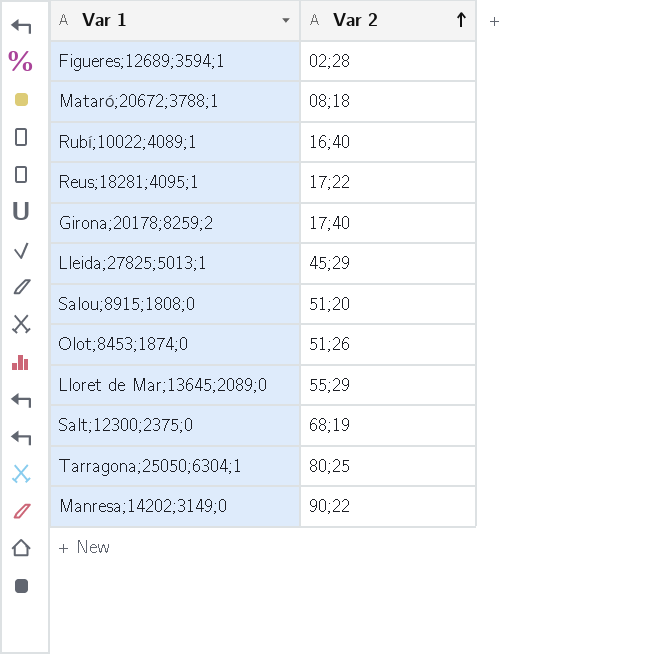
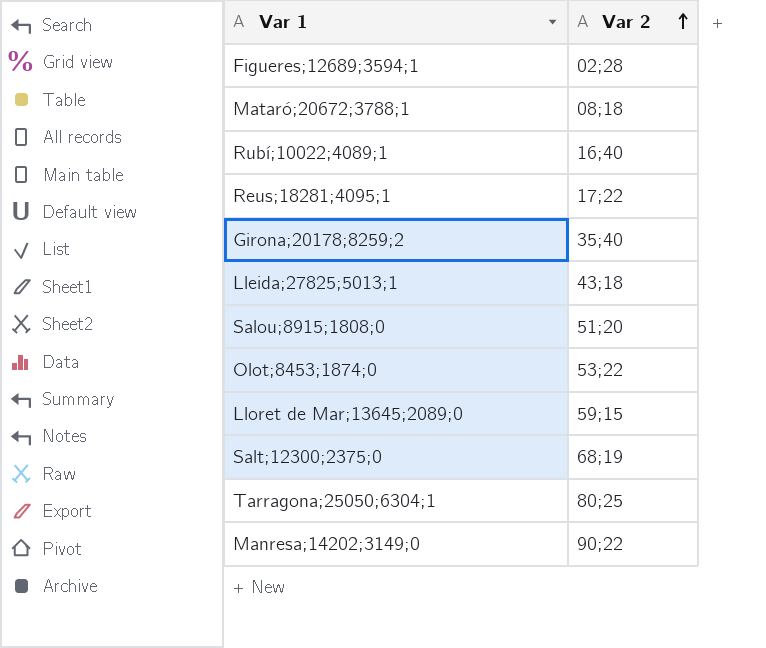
Girona;20178;8259;2 | Var 2: 17;40 -> 35;40
Lleida;27825;5013;1 | Var 2: 45;29 -> 43;18
Olot;8453;1874;0 | Var 2: 51;26 -> 53;22
Lloret de Mar;13645;2089;0 | Var 2: 55;29 -> 59;15

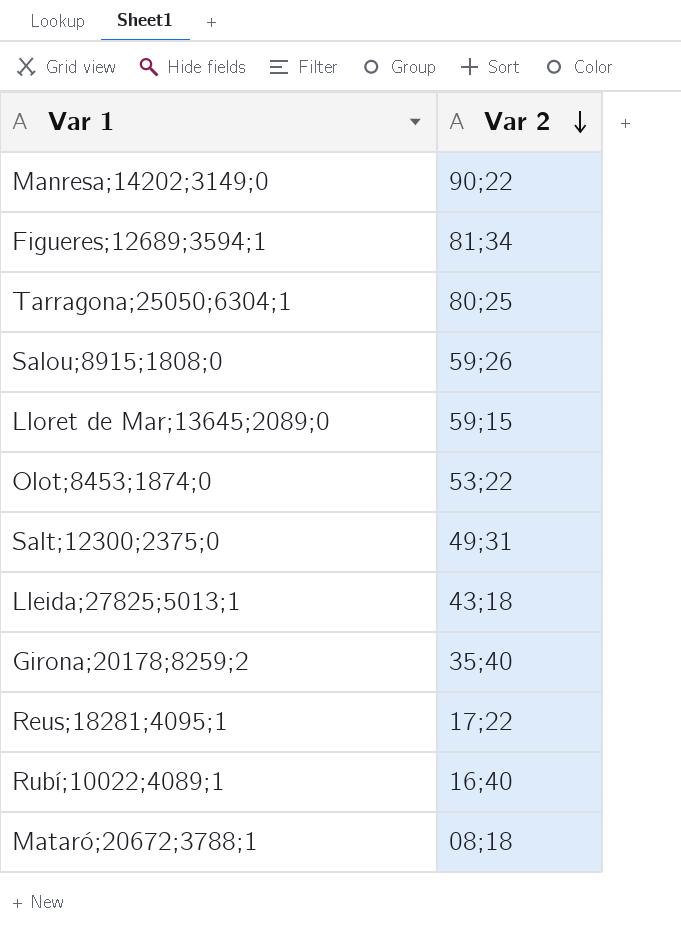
row order: Var 2 ascending -> Var 2 descending
Figueres;12689;3594;1 | Var 2: 02;28 -> 81;34
Salou;8915;1808;0 | Var 2: 51;20 -> 59;26
Salt;12300;2375;0 | Var 2: 68;19 -> 49;31

